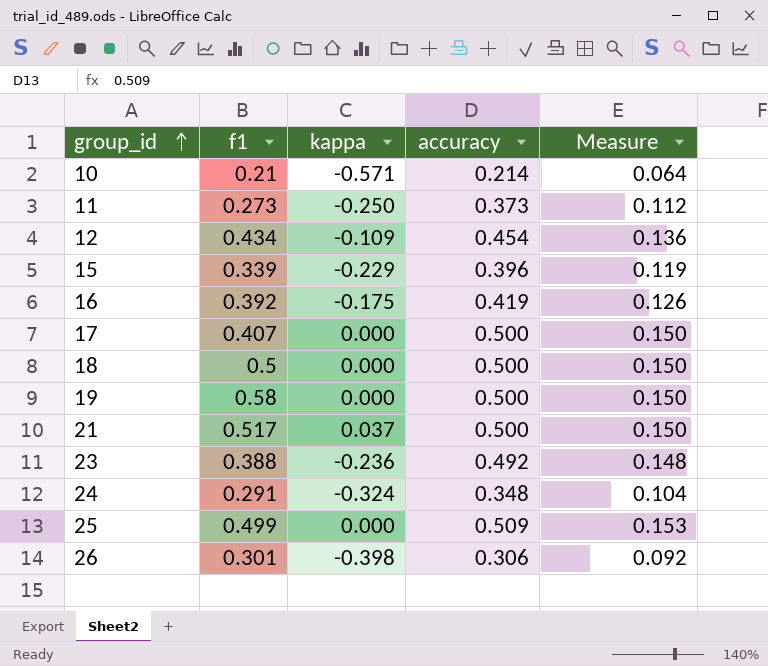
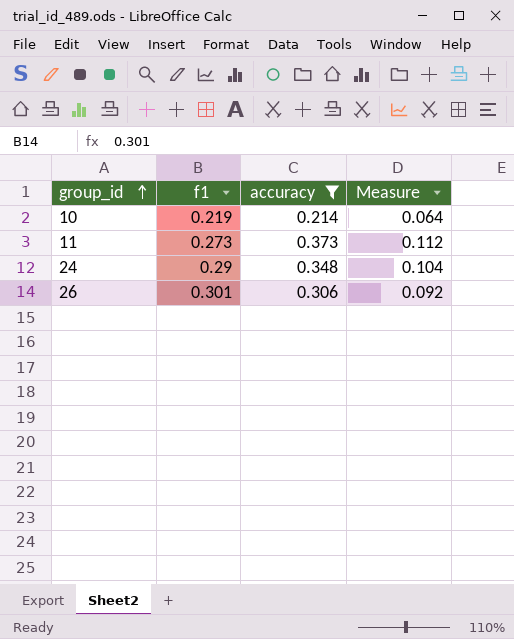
filter: none -> accuracy <= 0.373
column kappa | position: 3 -> none
10 | f1: 0.21 -> 0.219
24 | f1: 0.291 -> 0.29

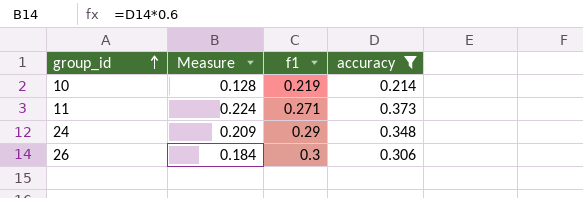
column Measure | formula: [accuracy] * 0.3 -> [accuracy] * 0.6
column Measure | position: 4 -> 2
11 | f1: 0.273 -> 0.271
26 | f1: 0.301 -> 0.3

